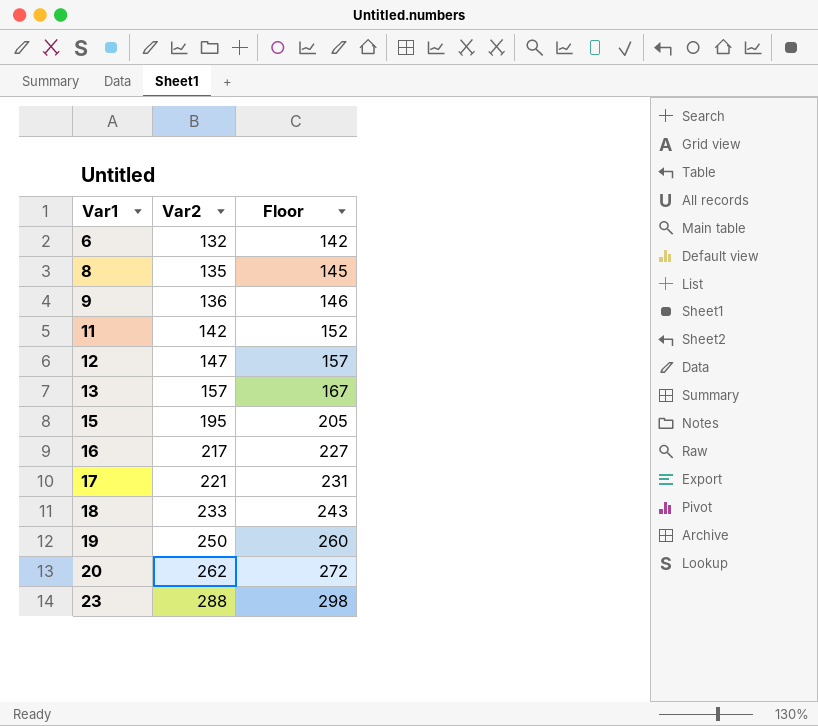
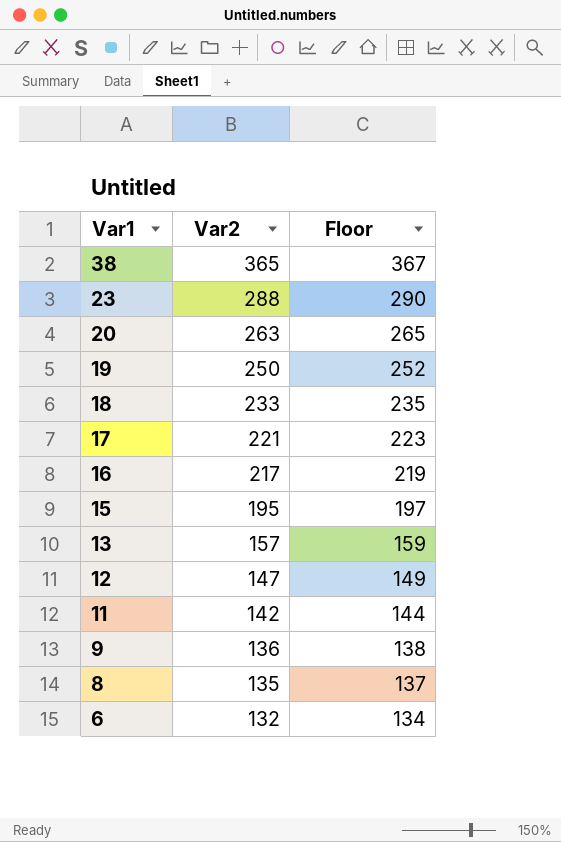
row order: Var1 ascending -> Var1 descending
column Floor | formula: [Var2] + 10 -> [Var2] + 2
row 38: none -> 365 | 367
20 | Var2: 262 -> 263

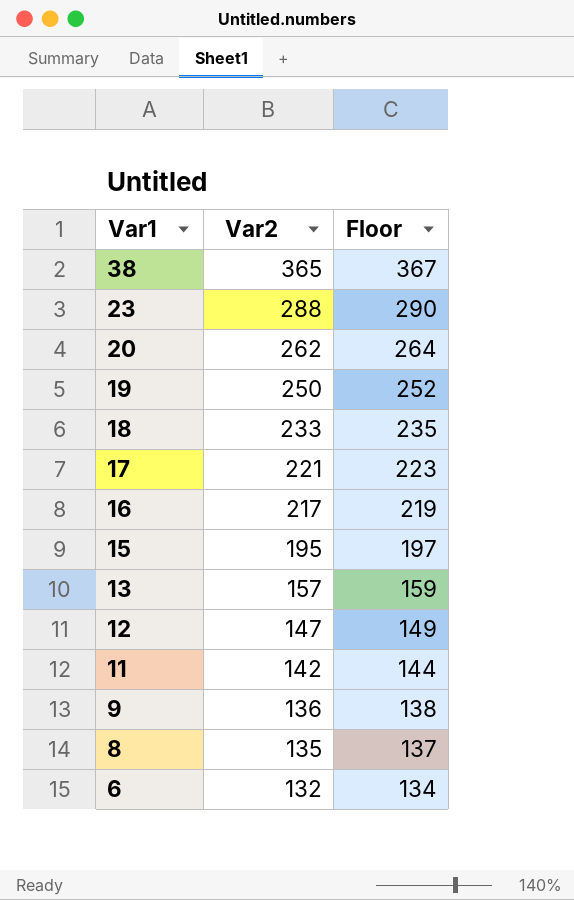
20 | Var2: 263 -> 262
20 | Floor: 265 -> 264

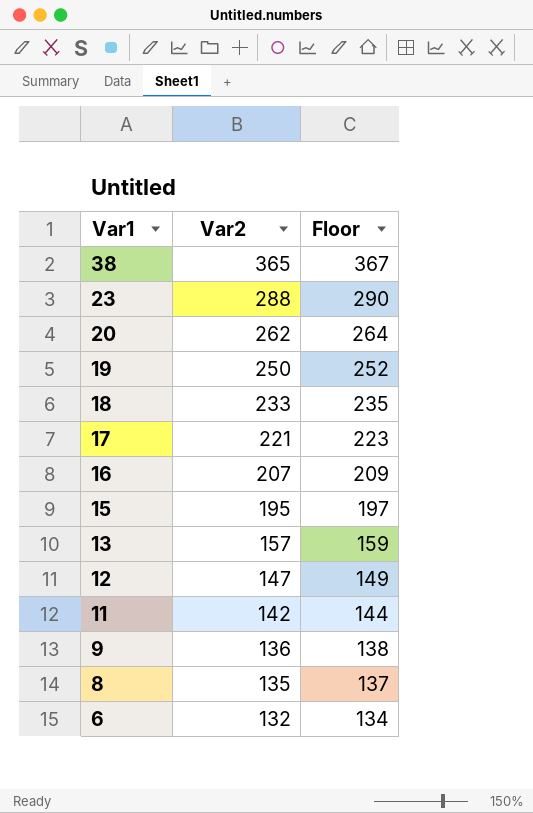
16 | Var2: 217 -> 207
16 | Floor: 219 -> 209

